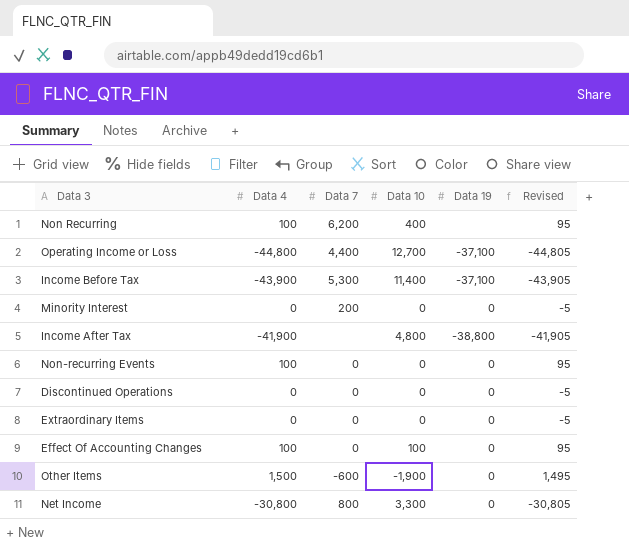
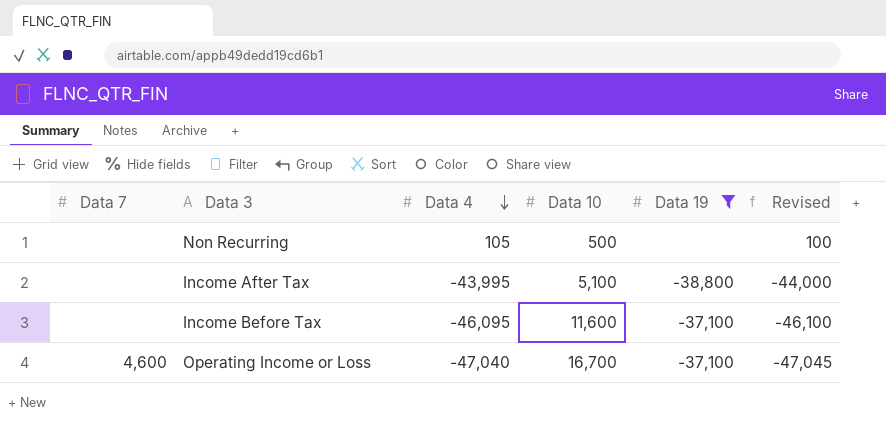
filter: none -> Data 19 != 0
row order: none -> Data 4 descending
column Data 7 | position: 3 -> 1
Non Recurring | Data 7: 6,200 -> none
Non Recurring | Data 4: 100 -> 105
Non Recurring | Data 10: 400 -> 500
Non Recurring | Revised: 95 -> 100
Income After Tax | Data 4: -41,900 -> -43,995
Income After Tax | Data 10: 4,800 -> 5,100
Income After Tax | Revised: -41,905 -> -44,000
Income Before Tax | Data 7: 5,300 -> none
Income Before Tax | Data 4: -43,900 -> -46,095
Income Before Tax | Data 10: 11,400 -> 11,600
Income Before Tax | Revised: -43,905 -> -46,100
Operating Income or Loss | Data 7: 4,400 -> 4,600
Operating Income or Loss | Data 4: -44,800 -> -47,040
Operating Income or Loss | Data 10: 12,700 -> 16,700
Operating Income or Loss | Revised: -44,805 -> -47,045

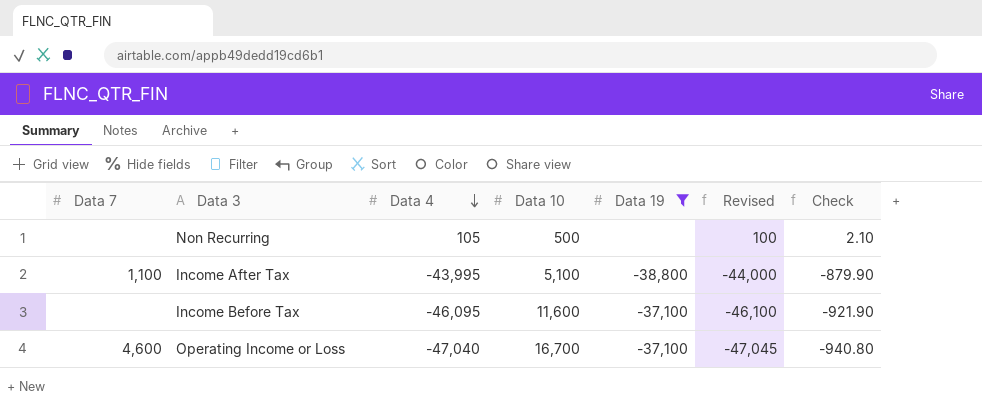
column Check | formula: none -> [Data 4] * 0.02
Income After Tax | Data 7: none -> 1,100

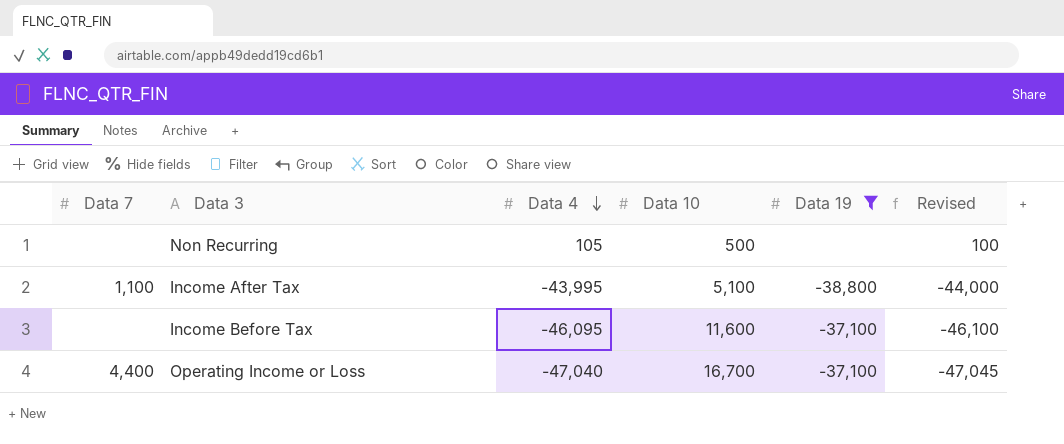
column Check | formula: [Data 4] * 0.02 -> none
Operating Income or Loss | Data 7: 4,600 -> 4,400

